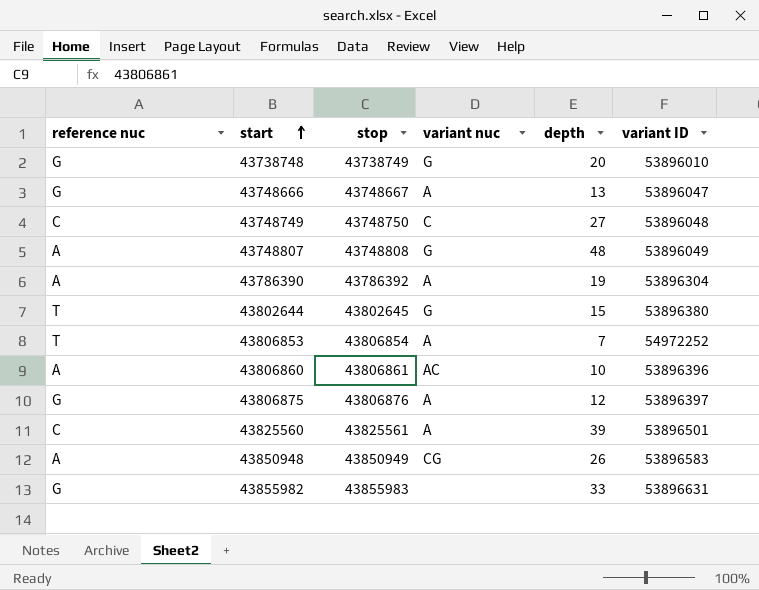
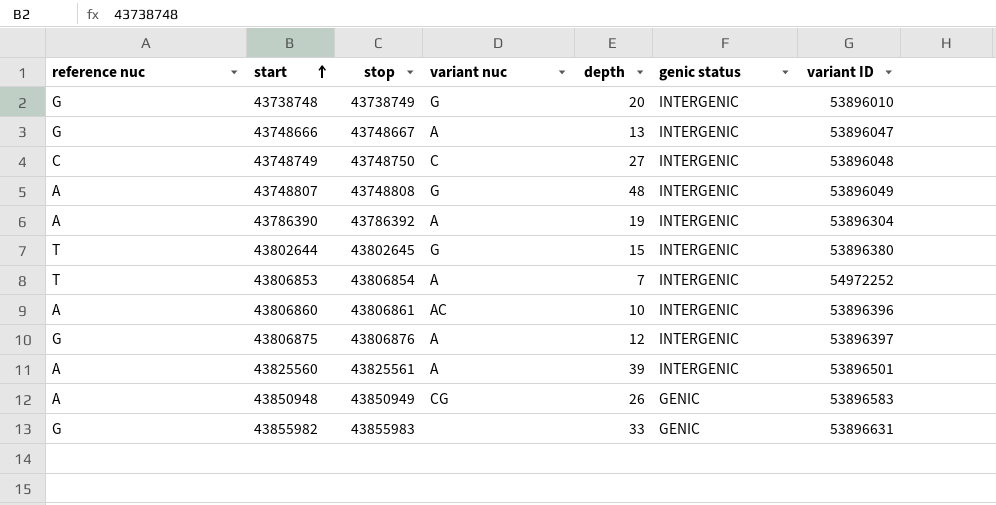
column genic status | position: none -> 6
43825560 | reference nuc: C -> A

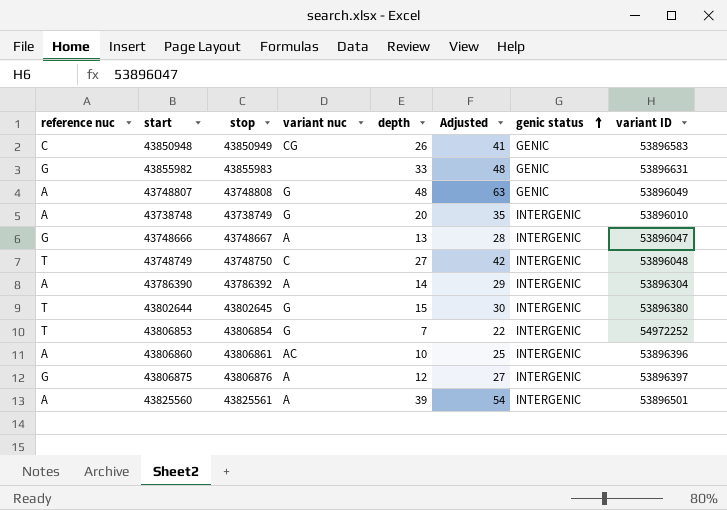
row order: start ascending -> genic status ascending
column Adjusted | formula: none -> [depth] + 15
43850948 | reference nuc: A -> C
43748807 | genic status: INTERGENIC -> GENIC
43738748 | reference nuc: G -> A
43748749 | reference nuc: C -> T
43786390 | depth: 19 -> 14
43806853 | variant nuc: A -> G

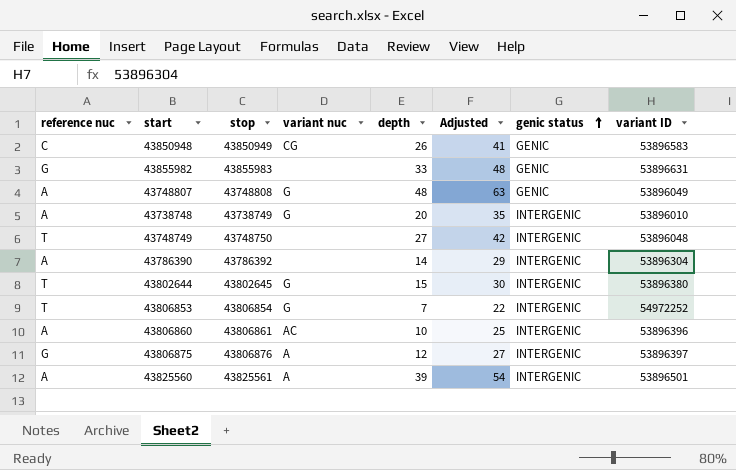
row 43748666: G | 43748667 | A | 13 | 28 | INTERGENIC | 53896047 -> none
43748749 | variant nuc: C -> none
43786390 | variant nuc: A -> none

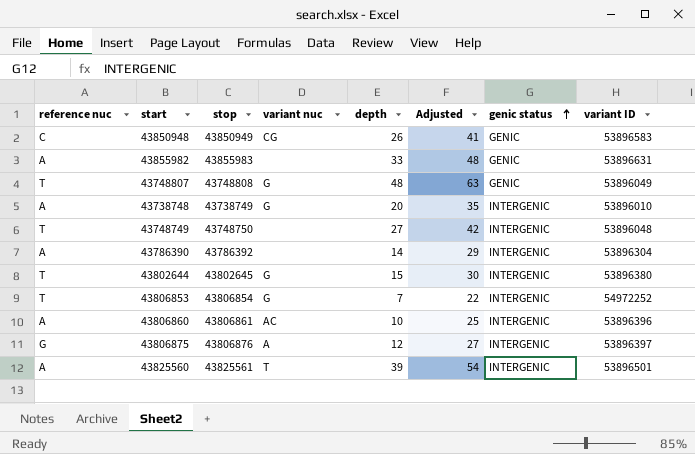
43855982 | reference nuc: G -> A
43748807 | reference nuc: A -> T
43825560 | variant nuc: A -> T

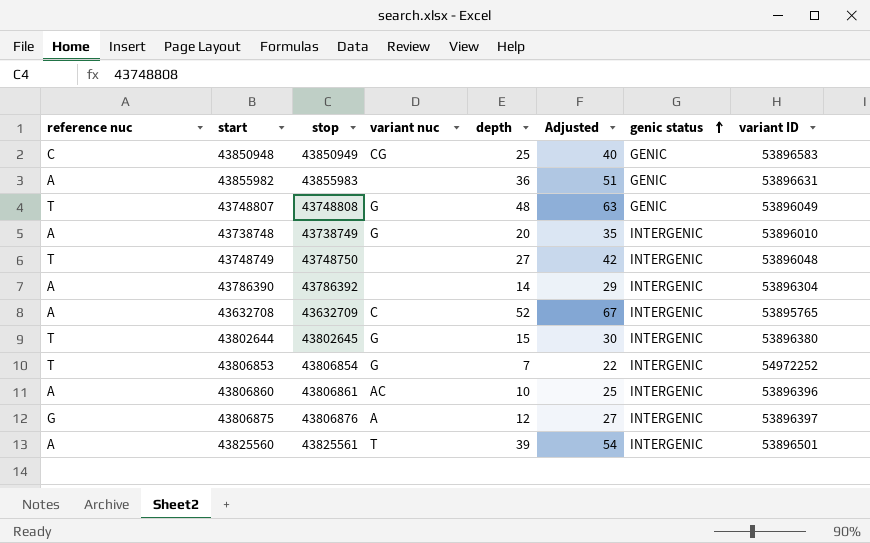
43850948 | depth: 26 -> 25
43850948 | Adjusted: 41 -> 40
43855982 | depth: 33 -> 36
43855982 | Adjusted: 48 -> 51
row 43632708: none -> A | 43632709 | C | 52 | 67 | INTERGENIC | 53895765

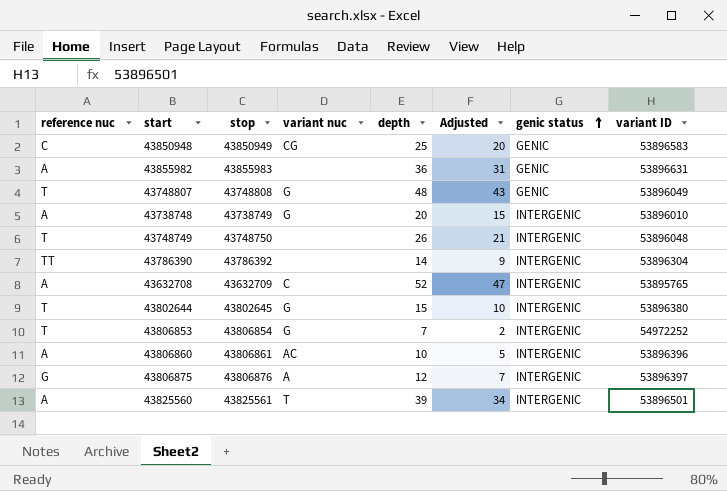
column Adjusted | formula: [depth] + 15 -> [depth] - 5
43748749 | depth: 27 -> 26
43786390 | reference nuc: A -> TT

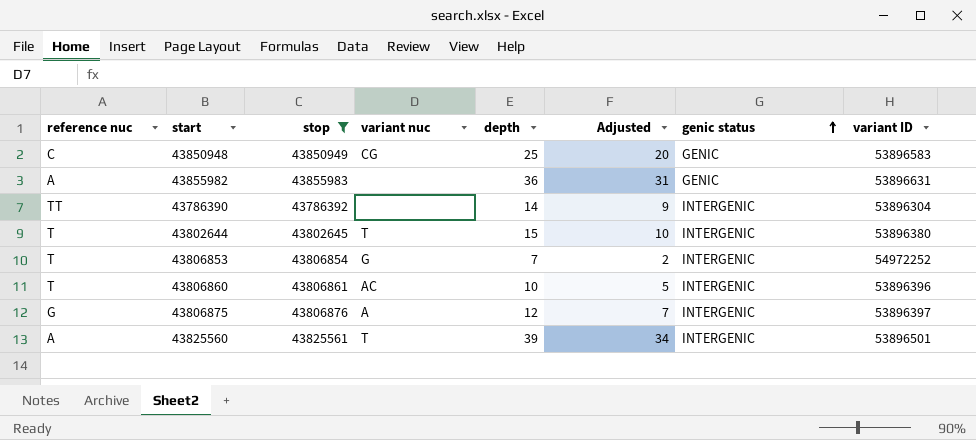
filter: none -> stop >= 43786392
43802644 | variant nuc: G -> T
43806860 | reference nuc: A -> T

